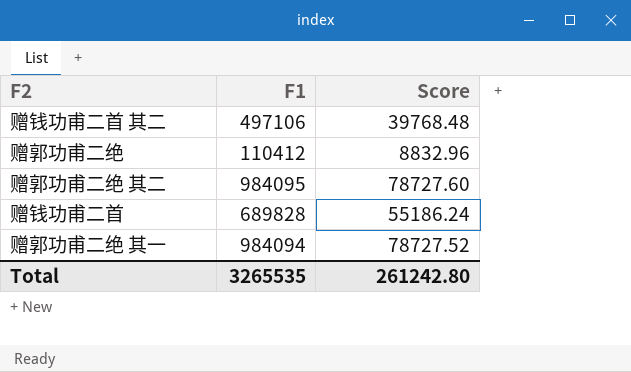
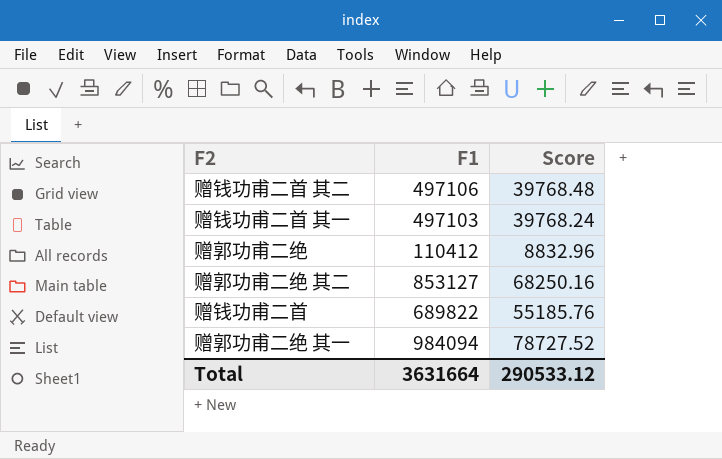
row 赠钱功甫二首 其一: none -> 497103 | 39768.24
赠郭功甫二绝 其二 | F1: 984095 -> 853127
赠郭功甫二绝 其二 | Score: 78727.60 -> 68250.16
赠钱功甫二首 | F1: 689828 -> 689822
赠钱功甫二首 | Score: 55186.24 -> 55185.76
Total | F1: 3265535 -> 3631664
Total | Score: 261242.80 -> 290533.12

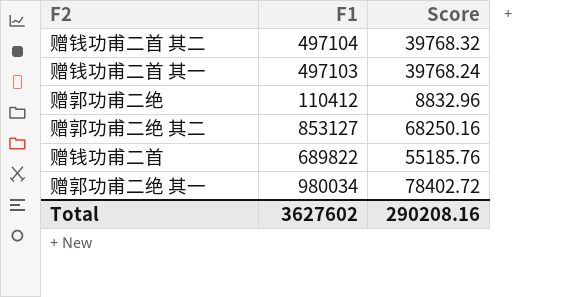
赠钱功甫二首 其二 | F1: 497106 -> 497104
赠钱功甫二首 其二 | Score: 39768.48 -> 39768.32
赠郭功甫二绝 其一 | F1: 984094 -> 980034
赠郭功甫二绝 其一 | Score: 78727.52 -> 78402.72
Total | F1: 3631664 -> 3627602
Total | Score: 290533.12 -> 290208.16

